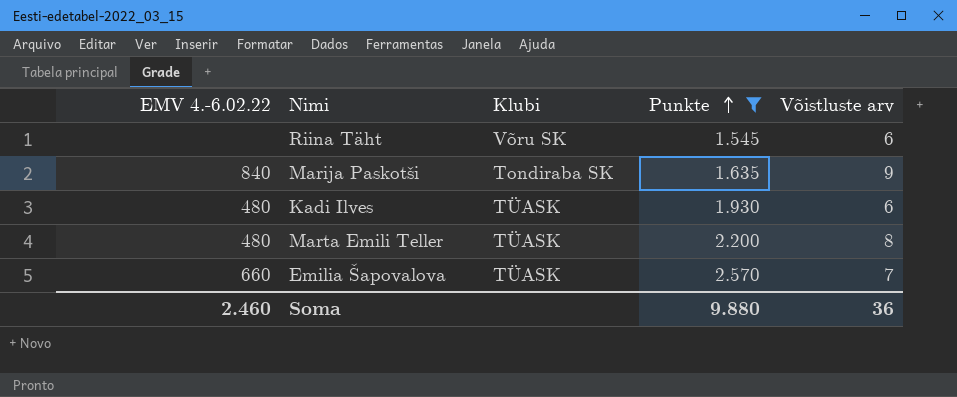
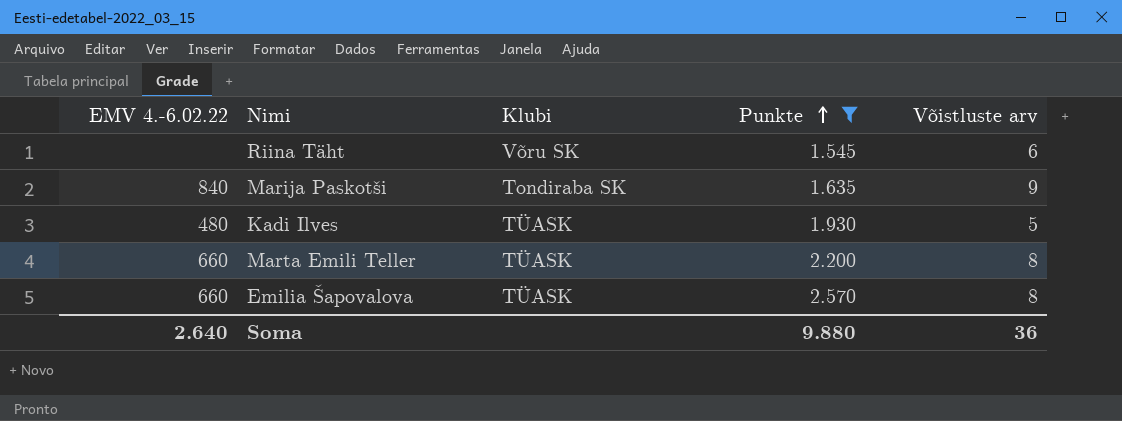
Kadi Ilves | Võistluste arv: 6 -> 5
Marta Emili Teller | EMV 4.-6.02.22: 480 -> 660
Emilia Šapovalova | Võistluste arv: 7 -> 8
Soma | EMV 4.-6.02.22: 2.460 -> 2.640

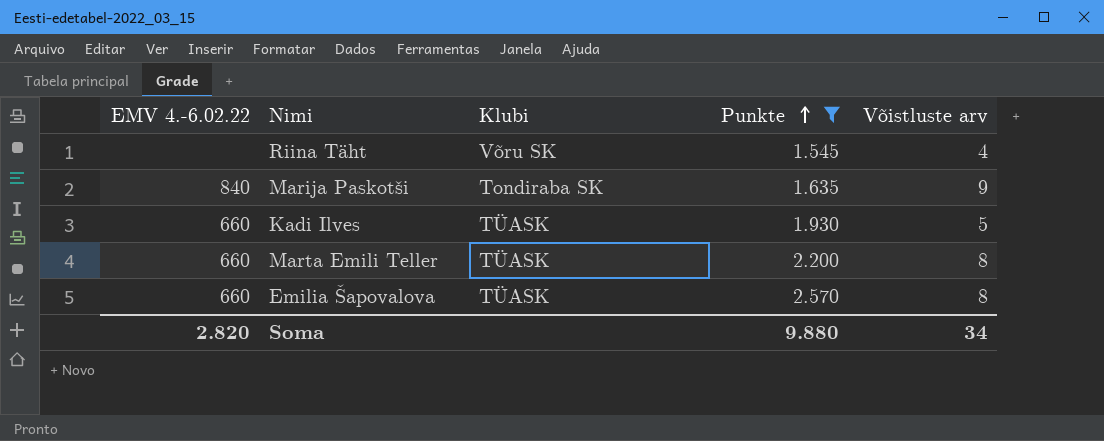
Riina Täht | Võistluste arv: 6 -> 4
Kadi Ilves | EMV 4.-6.02.22: 480 -> 660
Soma | EMV 4.-6.02.22: 2.640 -> 2.820
Soma | Võistluste arv: 36 -> 34

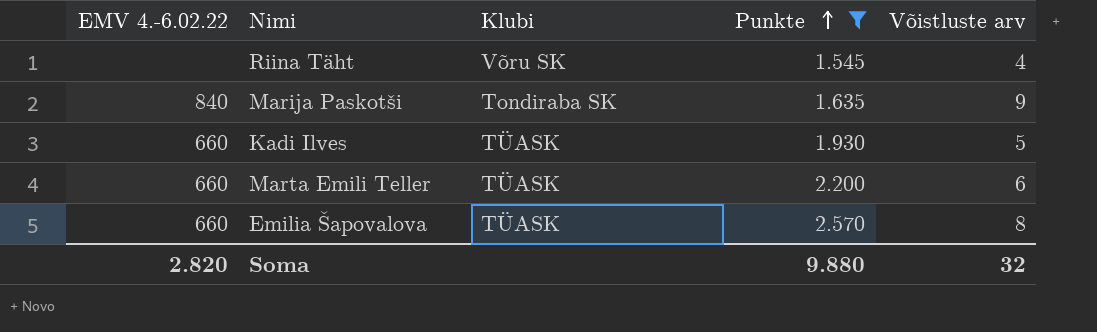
Marta Emili Teller | Võistluste arv: 8 -> 6
Soma | Võistluste arv: 34 -> 32

